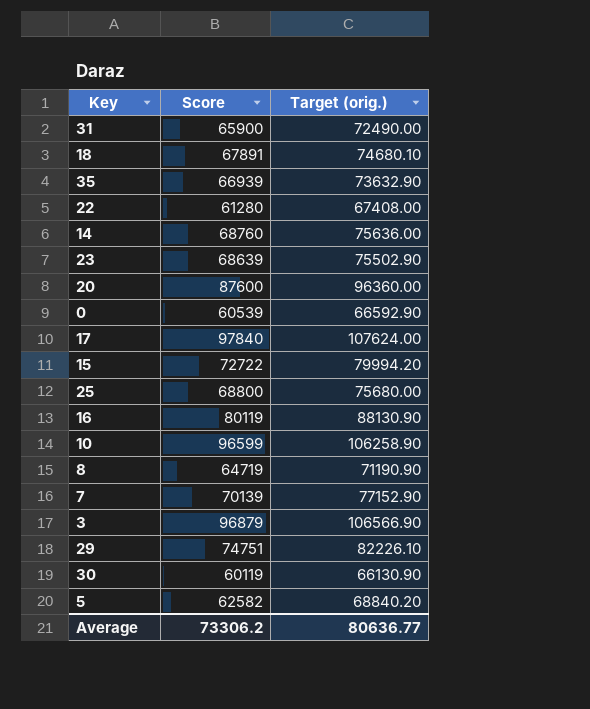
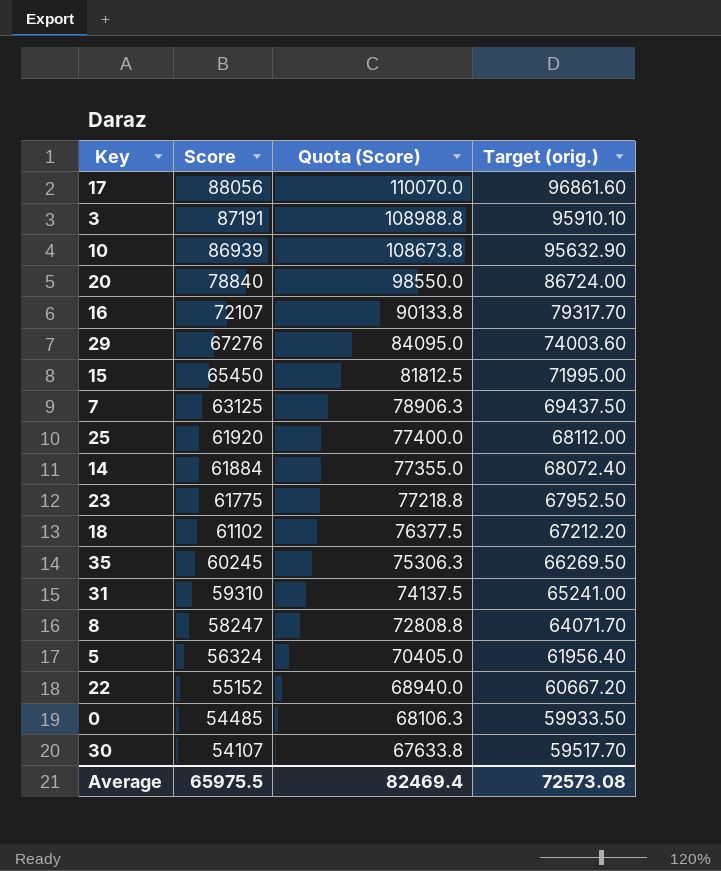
row order: none -> Score descending
column Quota (Score) | formula: none -> [Score] * 1.25
17 | Score: 97840 -> 88056
17 | Target (orig.): 107624.00 -> 96861.60
3 | Score: 96879 -> 87191
3 | Target (orig.): 106566.90 -> 95910.10
10 | Score: 96599 -> 86939
10 | Target (orig.): 106258.90 -> 95632.90
20 | Score: 87600 -> 78840
20 | Target (orig.): 96360.00 -> 86724.00
16 | Score: 80119 -> 72107
16 | Target (orig.): 88130.90 -> 79317.70
29 | Score: 74751 -> 67276
29 | Target (orig.): 82226.10 -> 74003.60
15 | Score: 72722 -> 65450
15 | Target (orig.): 79994.20 -> 71995.00
7 | Score: 70139 -> 63125
7 | Target (orig.): 77152.90 -> 69437.50
25 | Score: 68800 -> 61920
25 | Target (orig.): 75680.00 -> 68112.00
14 | Score: 68760 -> 61884
14 | Target (orig.): 75636.00 -> 68072.40
23 | Score: 68639 -> 61775
23 | Target (orig.): 75502.90 -> 67952.50
18 | Score: 67891 -> 61102
18 | Target (orig.): 74680.10 -> 67212.20
35 | Score: 66939 -> 60245
35 | Target (orig.): 73632.90 -> 66269.50
31 | Score: 65900 -> 59310
31 | Target (orig.): 72490.00 -> 65241.00
8 | Score: 64719 -> 58247
8 | Target (orig.): 71190.90 -> 64071.70
5 | Score: 62582 -> 56324
5 | Target (orig.): 68840.20 -> 61956.40
22 | Score: 61280 -> 55152
22 | Target (orig.): 67408.00 -> 60667.20
0 | Score: 60539 -> 54485
0 | Target (orig.): 66592.90 -> 59933.50
30 | Score: 60119 -> 54107
30 | Target (orig.): 66130.90 -> 59517.70
Average | Score: 73306.2 -> 65975.5
Average | Target (orig.): 80636.77 -> 72573.08

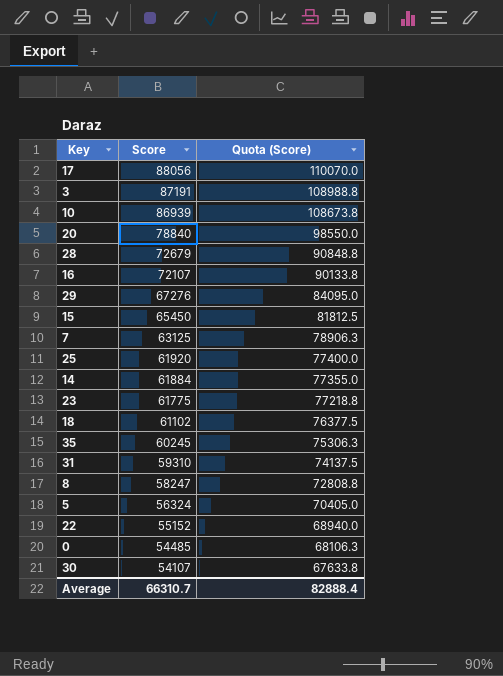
column Target (orig.) | formula: [Score] * 1.1 -> none
row 28: none -> 72679 | 90848.8
Average | Score: 65975.5 -> 66310.7
Average | Quota (Score): 82469.4 -> 82888.4

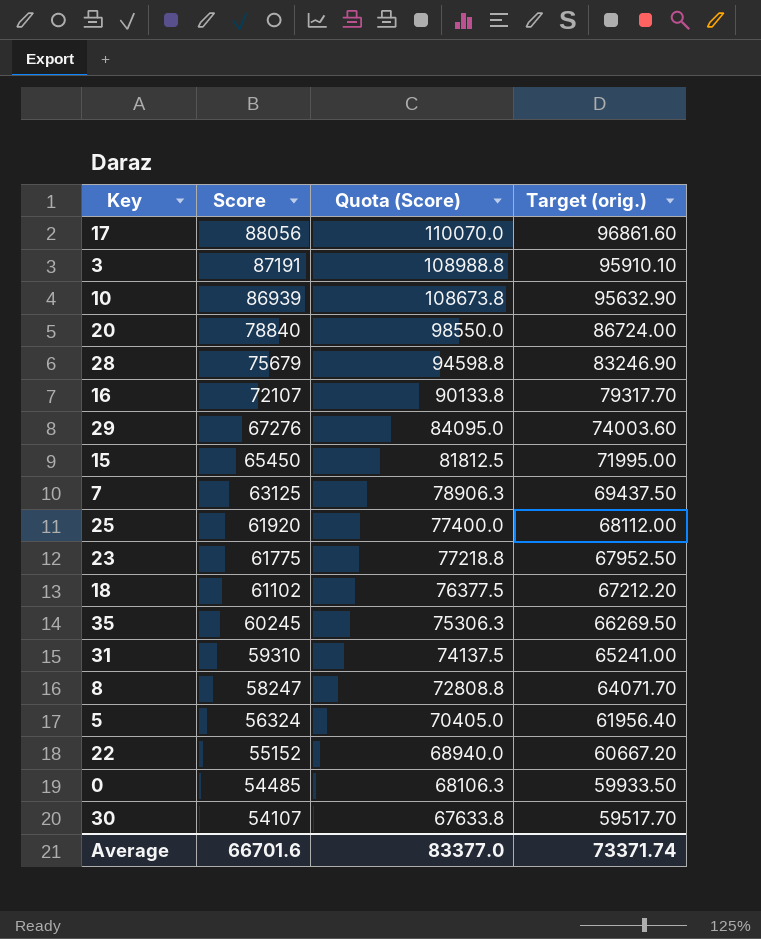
column Target (orig.) | formula: none -> [Score] * 1.1
row 14: 61884 | 77355.0 -> none
28 | Score: 72679 -> 75679
28 | Quota (Score): 90848.8 -> 94598.8
Average | Score: 66310.7 -> 66701.6
Average | Quota (Score): 82888.4 -> 83377.0

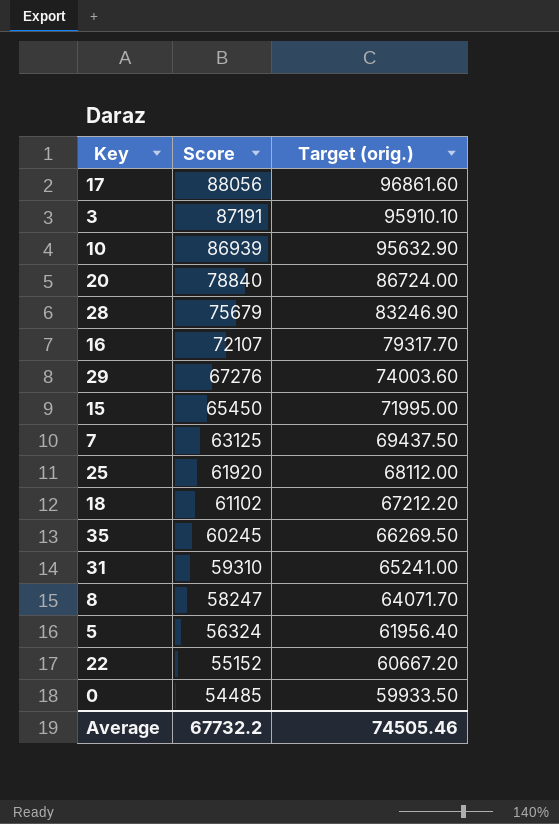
column Quota (Score) | formula: [Score] * 1.25 -> none
row 23: 61775 | 77218.8 | 67952.50 -> none
row 30: 54107 | 67633.8 | 59517.70 -> none
Average | Score: 66701.6 -> 67732.2
Average | Target (orig.): 73371.74 -> 74505.46

